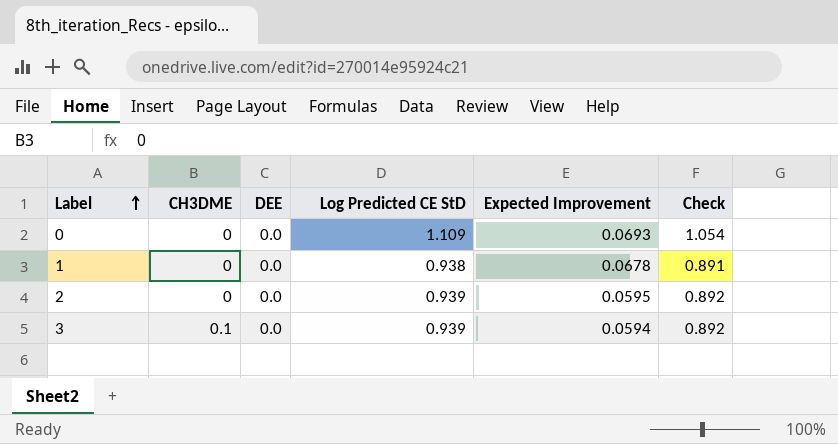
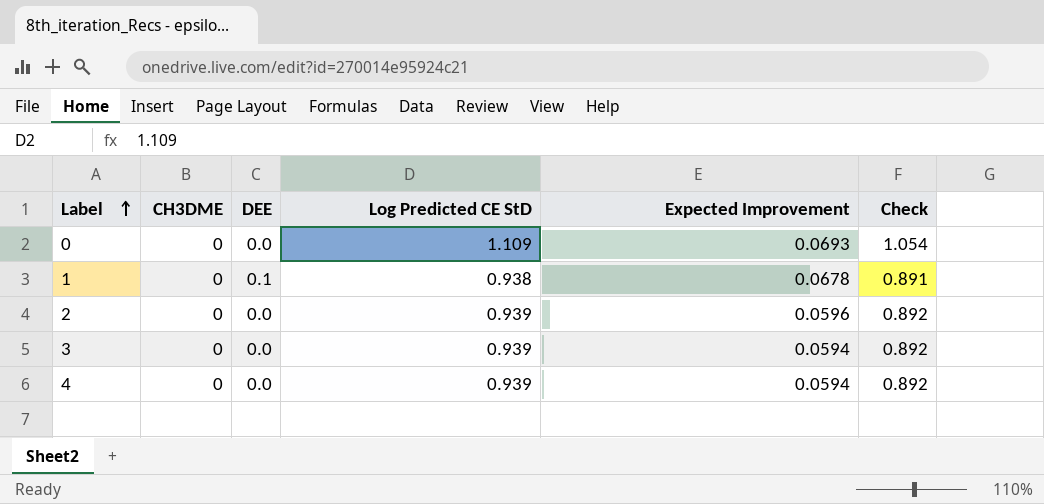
1 | DEE: 0.0 -> 0.1
2 | Expected Improvement: 0.0595 -> 0.0596
3 | CH3DME: 0.1 -> 0
row 4: none -> 0 | 0.0 | 0.939 | 0.0594 | 0.892

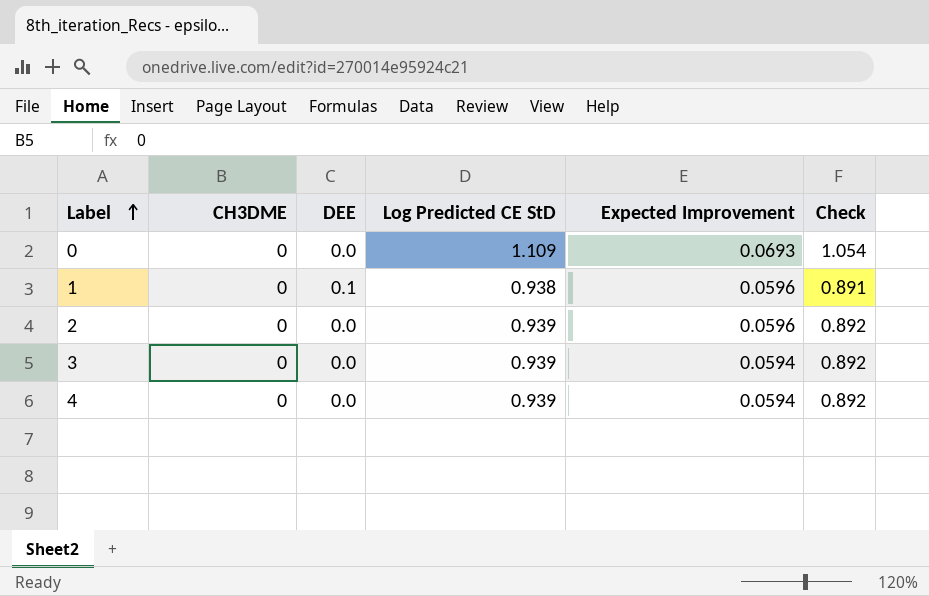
1 | Expected Improvement: 0.0678 -> 0.0596

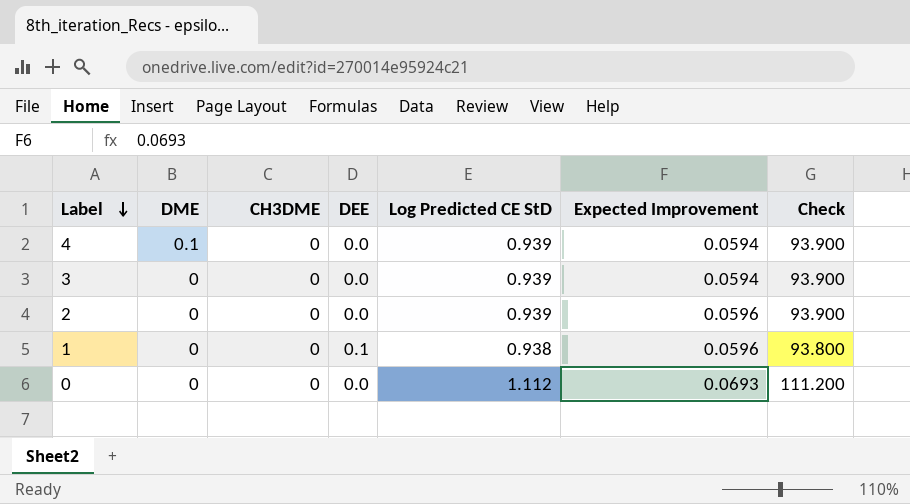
row order: Label ascending -> Label descending
column DME | position: none -> 2
column Check | formula: [Log Predicted CE StD] * 0.95 -> [Log Predicted CE StD] * 100
0 | Log Predicted CE StD: 1.109 -> 1.112

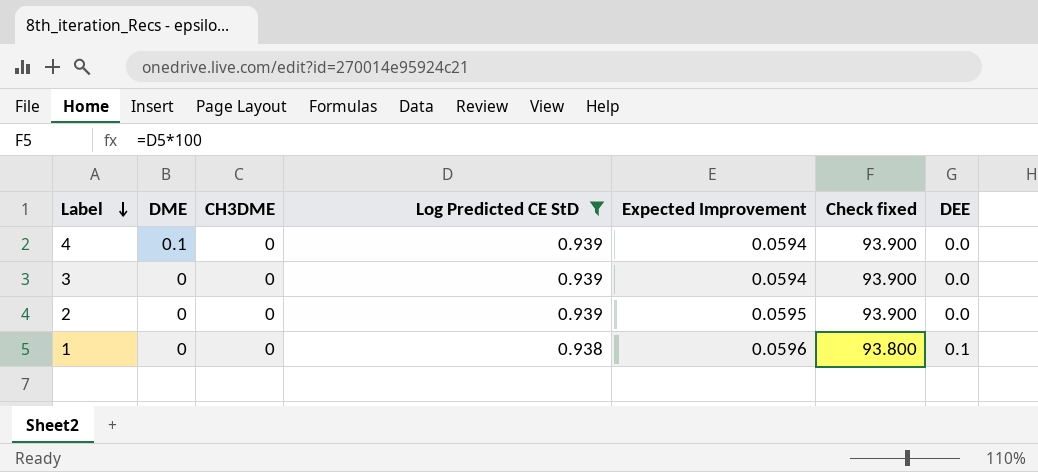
filter: none -> Log Predicted CE StD != 1.112
column name: Check -> Check fixed
column DEE | position: 4 -> 7
2 | Expected Improvement: 0.0596 -> 0.0595

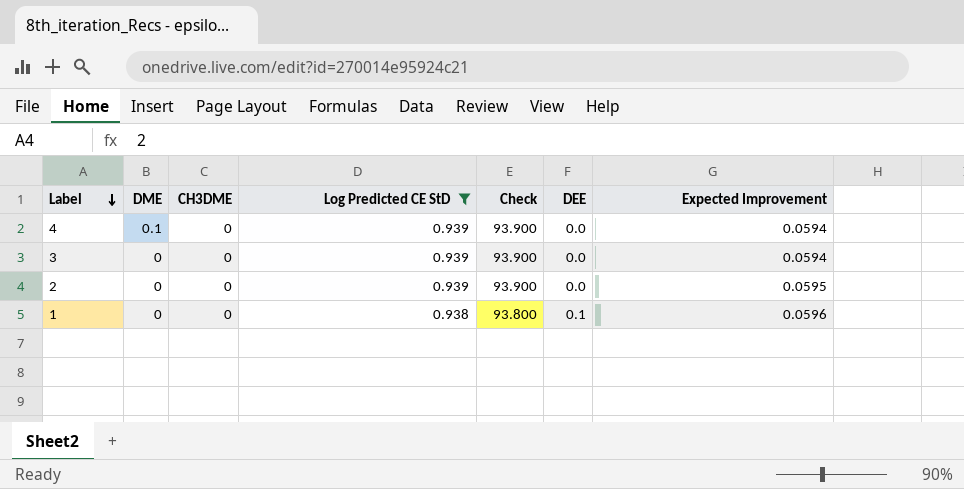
column name: Check fixed -> Check
column Expected Improvement | position: 5 -> 7

